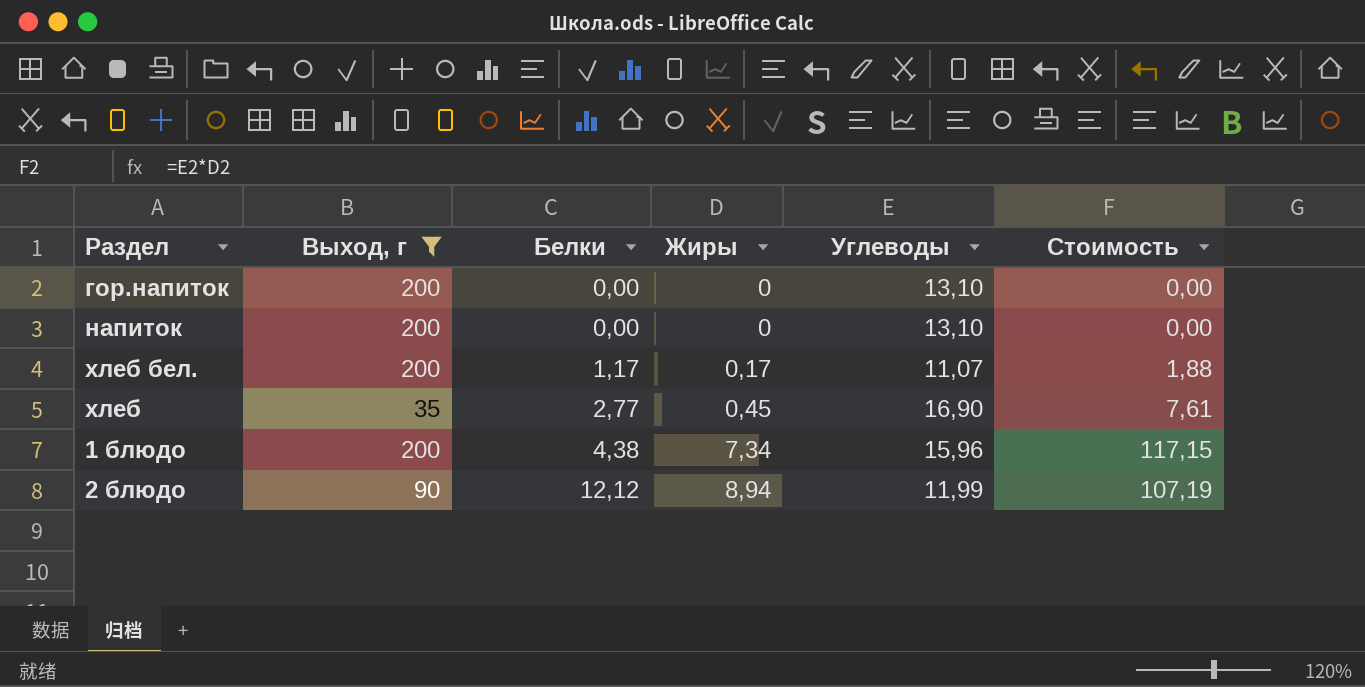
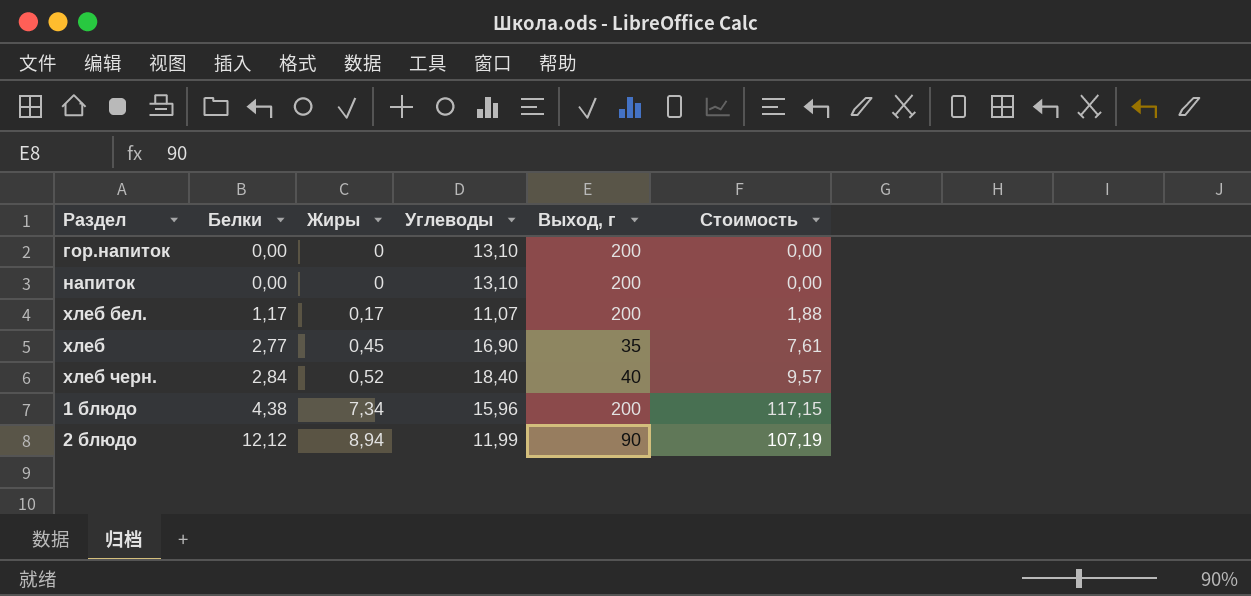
filter: Выход, г != 40 -> none
column Выход, г | position: 2 -> 5

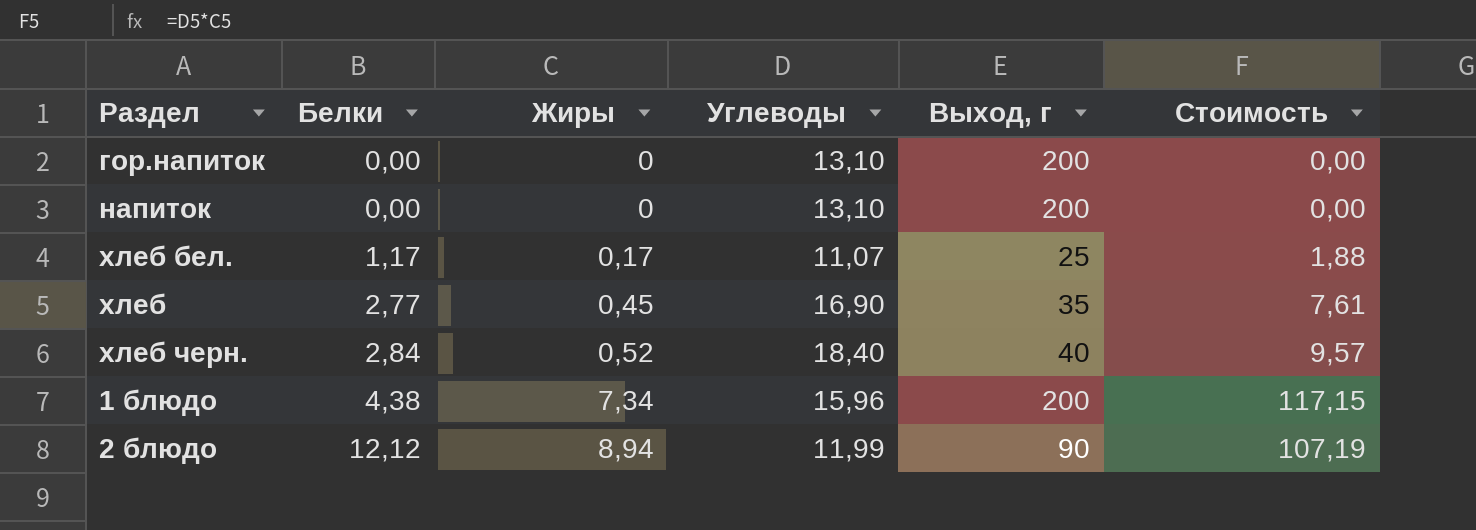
хлеб бел. | Выход, г: 200 -> 25

